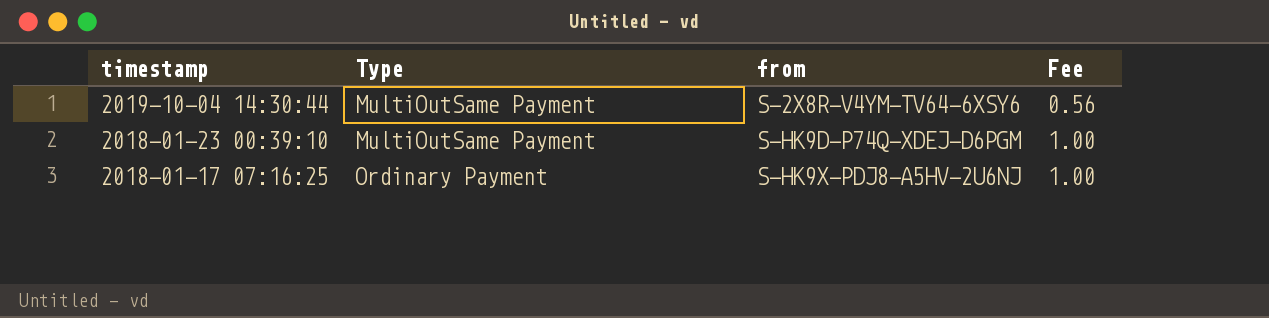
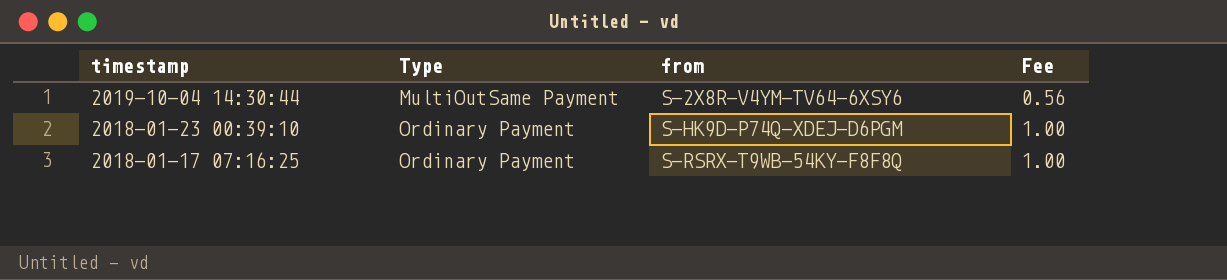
2018-01-23 00:39:10 | Type: MultiOutSame Payment -> Ordinary Payment
2018-01-17 07:16:25 | from: S-HK9X-PDJ8-A5HV-2U6NJ -> S-RSRX-T9WB-54KY-F8F8Q

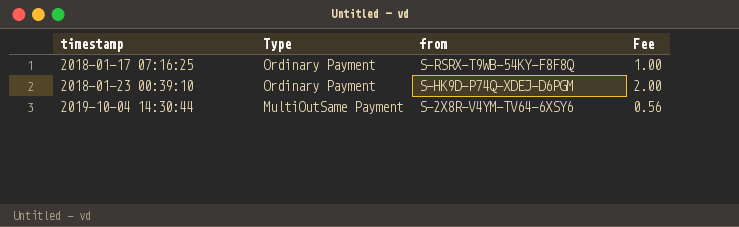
row order: timestamp descending -> timestamp ascending
2018-01-23 00:39:10 | Fee: 1.00 -> 2.00

